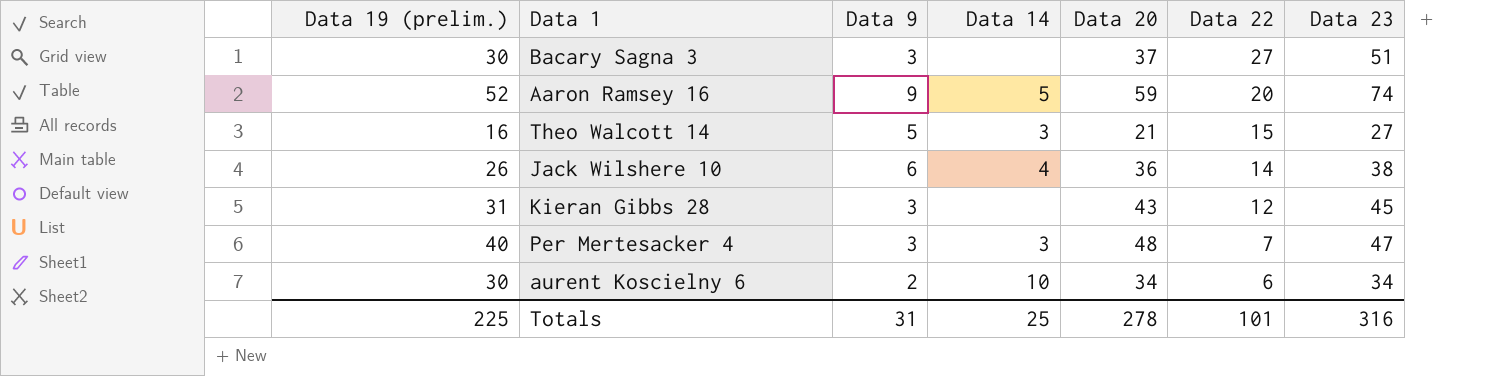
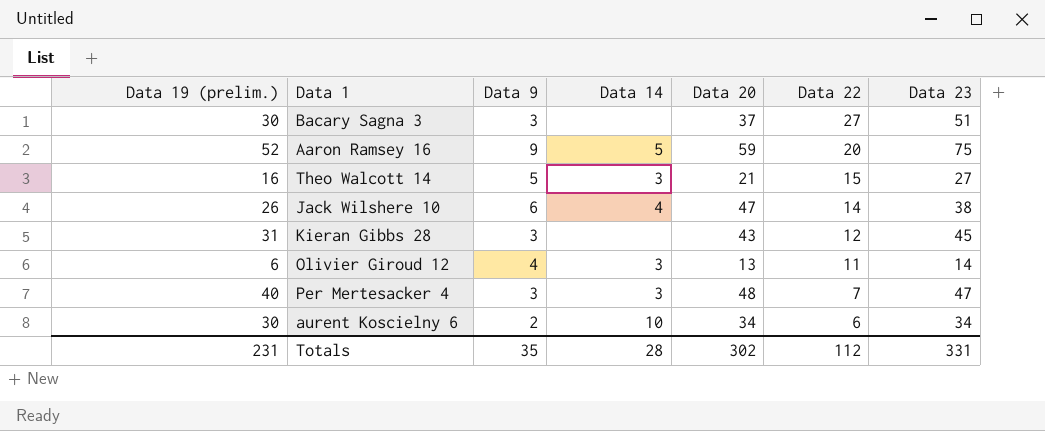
Aaron Ramsey 16 | Data 23: 74 -> 75
Jack Wilshere 10 | Data 20: 36 -> 47
row Olivier Giroud 12: none -> 6 | 4 | 3 | 13 | 11 | 14
Totals | Data 19 (prelim.): 225 -> 231
Totals | Data 9: 31 -> 35
Totals | Data 14: 25 -> 28
Totals | Data 20: 278 -> 302
Totals | Data 22: 101 -> 112
Totals | Data 23: 316 -> 331

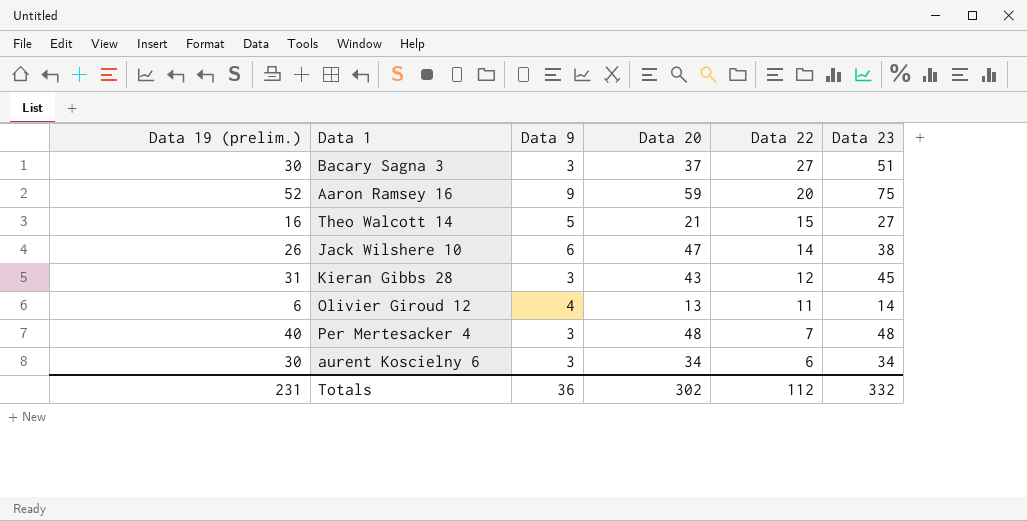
column Data 14 | position: 4 -> none
Per Mertesacker 4 | Data 23: 47 -> 48
aurent Koscielny 6 | Data 9: 2 -> 3
Totals | Data 9: 35 -> 36
Totals | Data 23: 331 -> 332

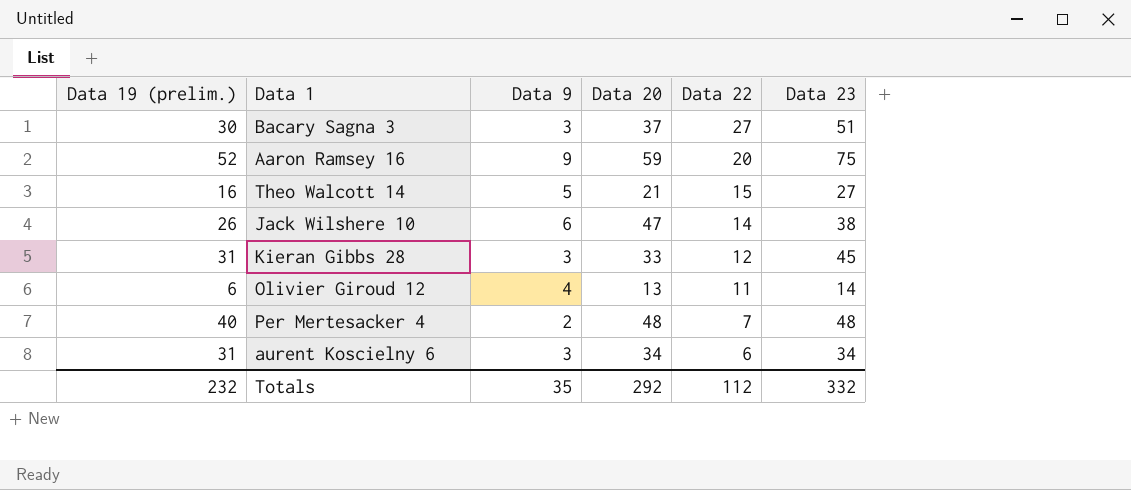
Kieran Gibbs 28 | Data 20: 43 -> 33
Per Mertesacker 4 | Data 9: 3 -> 2
aurent Koscielny 6 | Data 19 (prelim.): 30 -> 31
Totals | Data 19 (prelim.): 231 -> 232
Totals | Data 9: 36 -> 35
Totals | Data 20: 302 -> 292

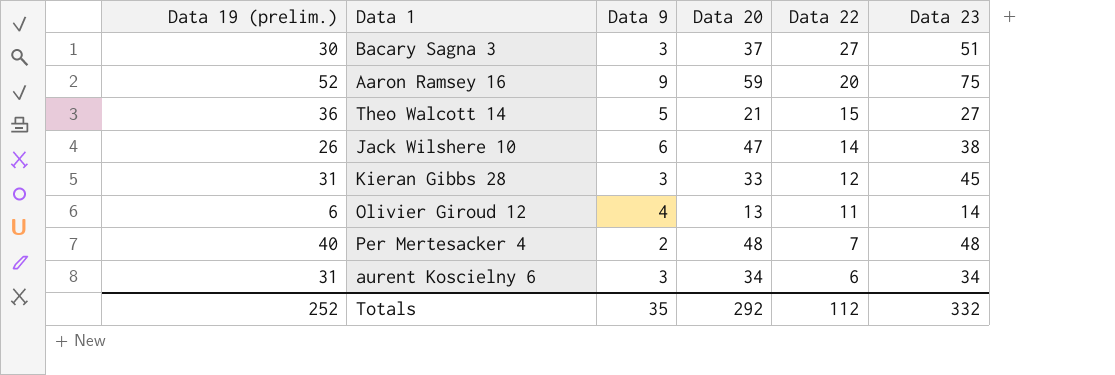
Theo Walcott 14 | Data 19 (prelim.): 16 -> 36
Totals | Data 19 (prelim.): 232 -> 252

